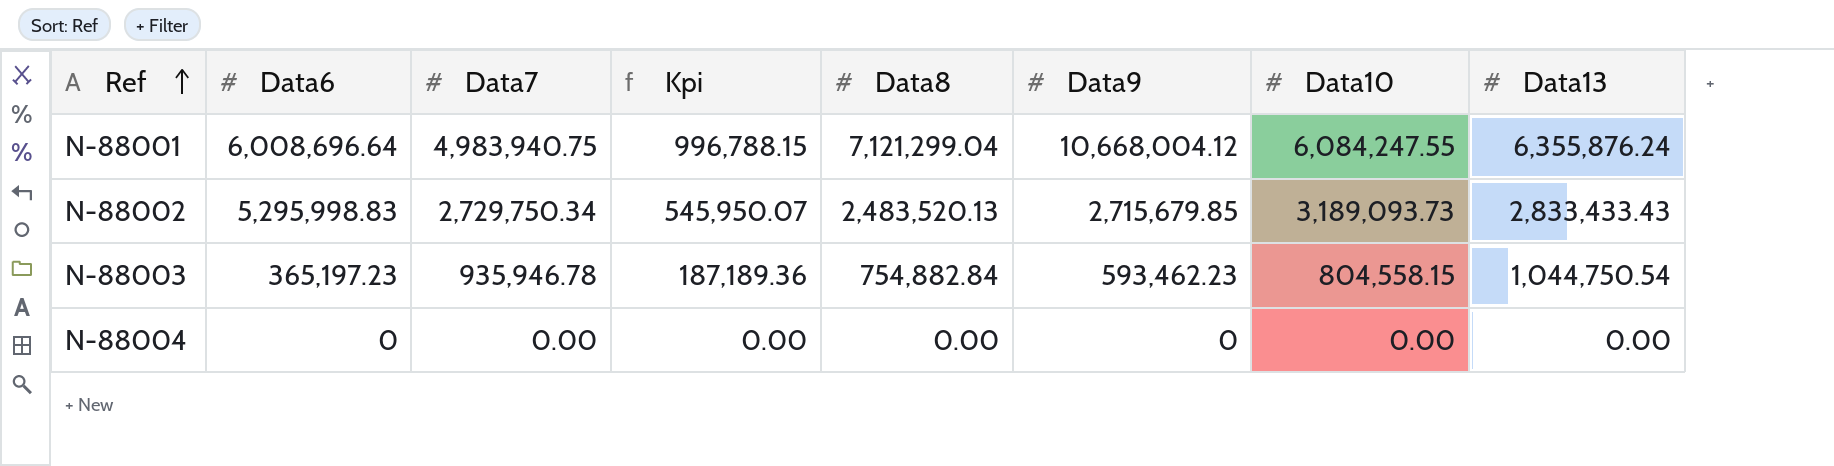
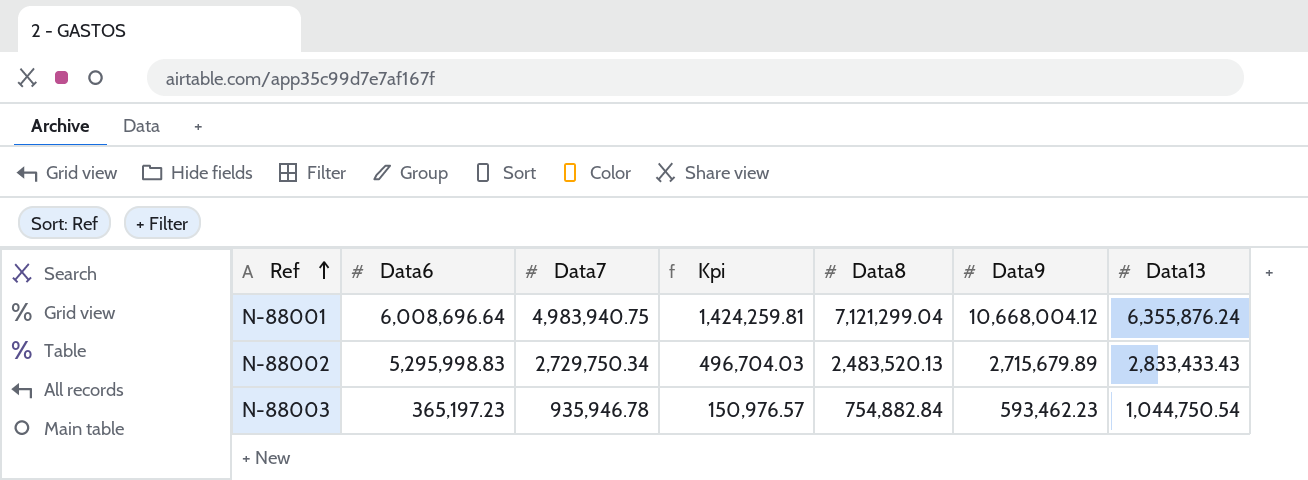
column Data10 | position: 7 -> none
column Kpi | formula: [Data7] * 0.2 -> [Data8] * 0.2
row N-88004: 0 | 0.00 | 0.00 | 0.00 | 0 | 0.00 | 0.00 -> none
N-88002 | Data9: 2,715,679.85 -> 2,715,679.89

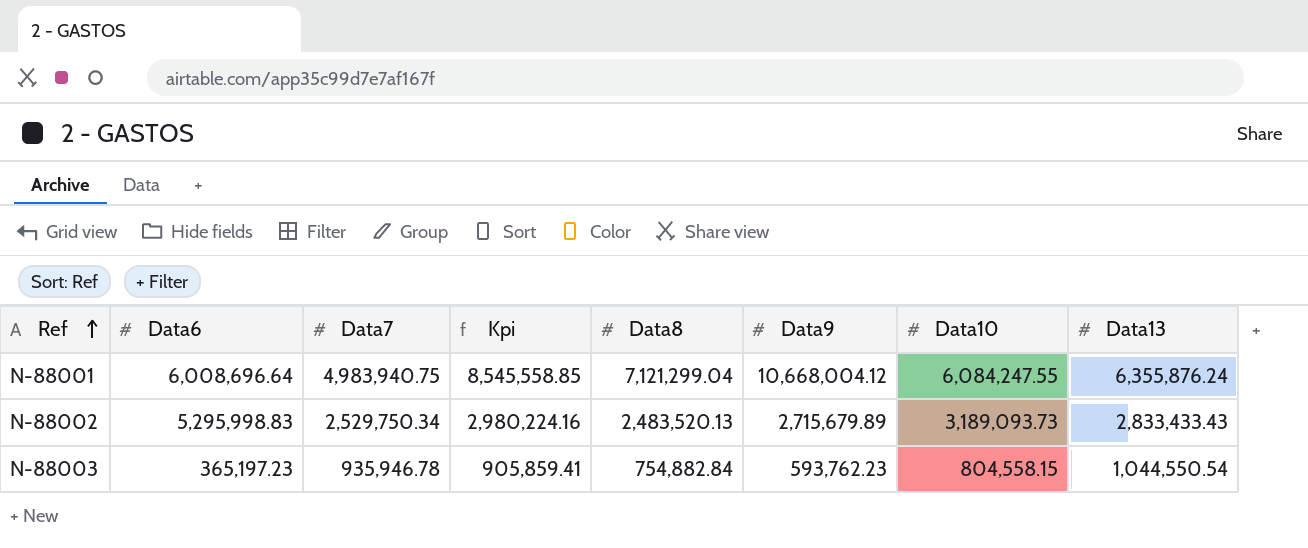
column Kpi | formula: [Data8] * 0.2 -> [Data8] * 1.2
column Data10 | position: none -> 7
N-88002 | Data7: 2,729,750.34 -> 2,529,750.34
N-88003 | Data9: 593,462.23 -> 593,762.23
N-88003 | Data13: 1,044,750.54 -> 1,044,550.54

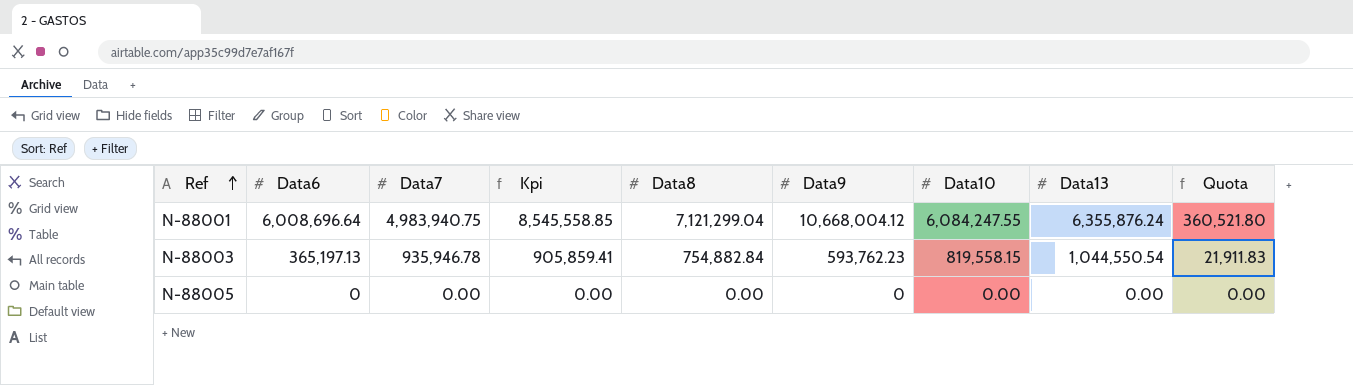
column Quota | formula: none -> [Data6] * 0.06
row N-88002: 5,295,998.83 | 2,529,750.34 | 2,980,224.16 | 2,483,520.13 | 2,715,679.89 | 3,189,093.73 | 2,833,433.43 -> none
N-88003 | Data6: 365,197.23 -> 365,197.13
N-88003 | Data10: 804,558.15 -> 819,558.15
row N-88005: none -> 0 | 0.00 | 0.00 | 0.00 | 0 | 0.00 | 0.00 | 0.00

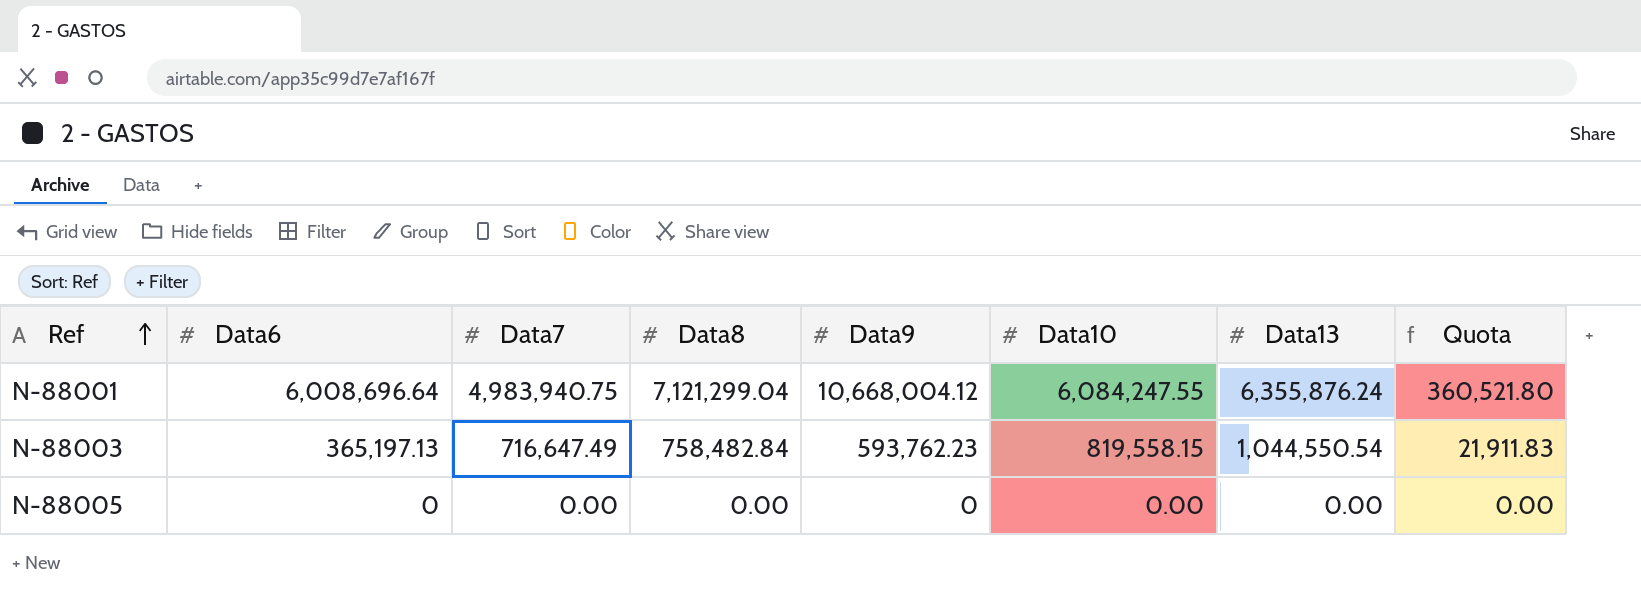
column Kpi | formula: [Data8] * 1.2 -> none
N-88003 | Data7: 935,946.78 -> 716,647.49
N-88003 | Data8: 754,882.84 -> 758,482.84

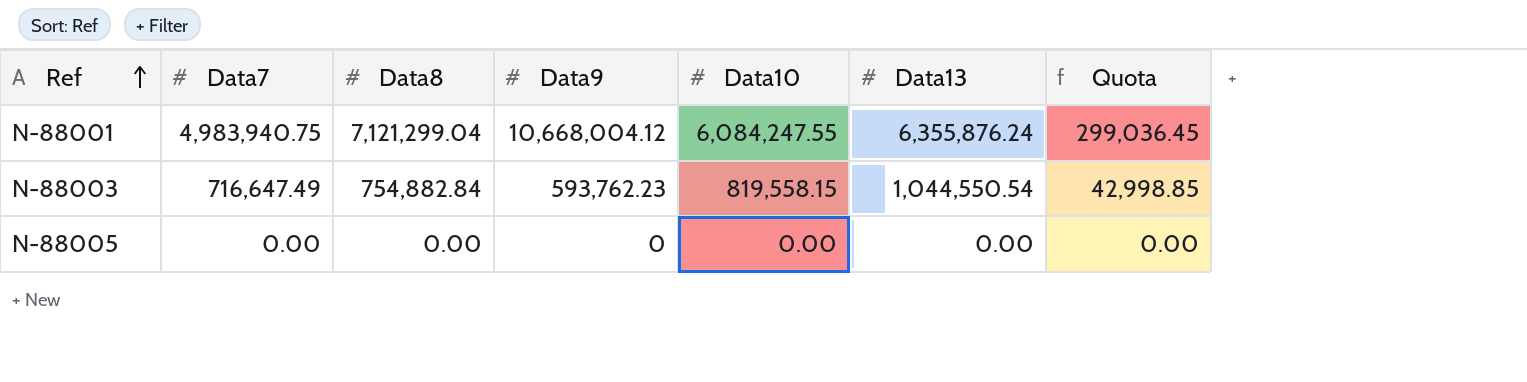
column Data6 | position: 2 -> none
column Quota | formula: [Data6] * 0.06 -> [Data7] * 0.06
N-88003 | Data8: 758,482.84 -> 754,882.84

